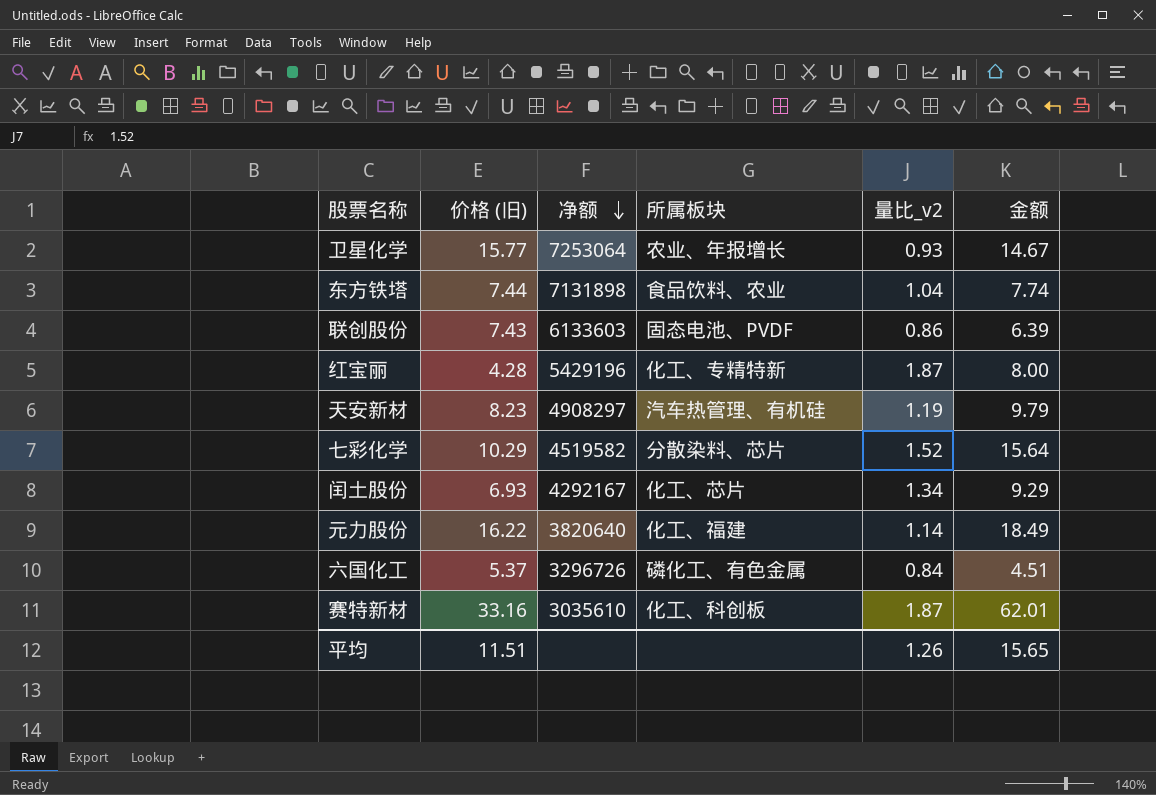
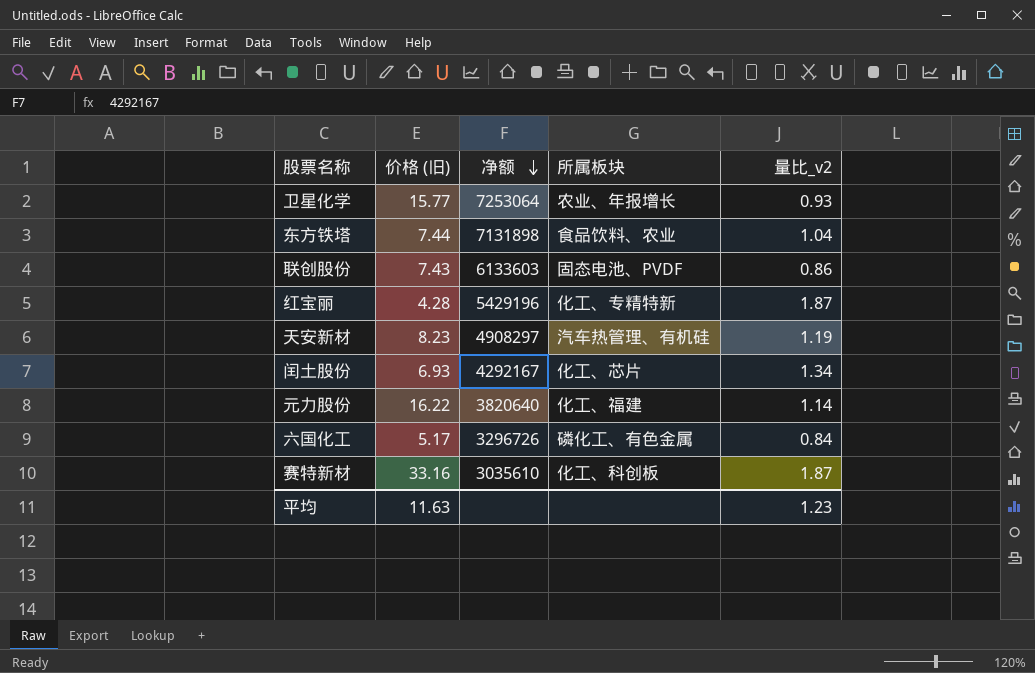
column 金额 | formula: [价格 (旧)] * [量比_v2] -> none
row 七彩化学: 10.29 | 4519582 | 分散染料、芯片 | 1.52 | 15.64 -> none
六国化工 | 价格 (旧): 5.37 -> 5.17
平均 | 价格 (旧): 11.51 -> 11.63
平均 | 量比_v2: 1.26 -> 1.23

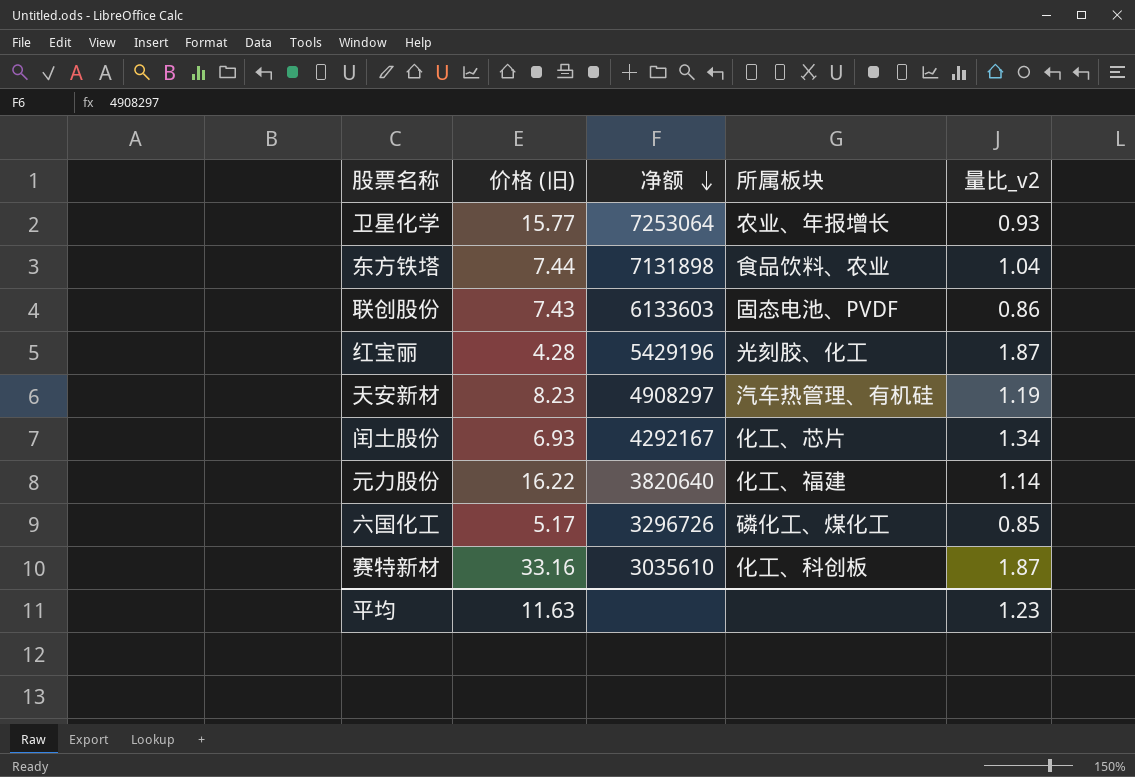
红宝丽 | 所属板块: 化工、专精特新 -> 光刻胶、化工
六国化工 | 所属板块: 磷化工、有色金属 -> 磷化工、煤化工
六国化工 | 量比_v2: 0.84 -> 0.85

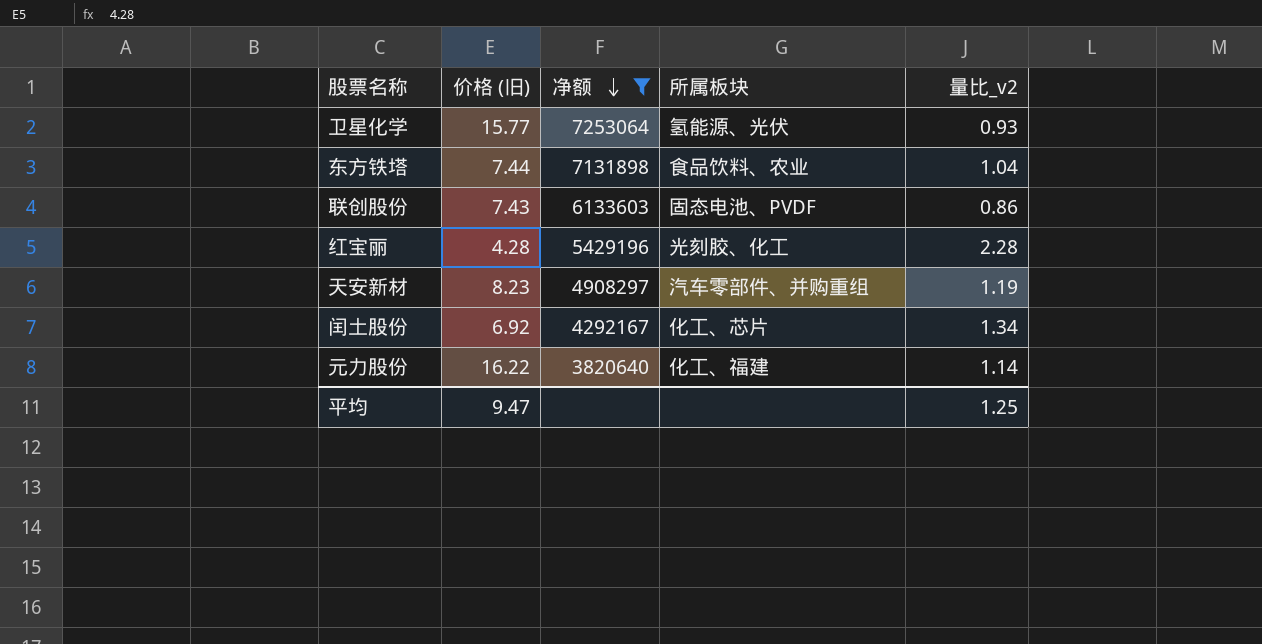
filter: none -> 净额 >= 3820640
卫星化学 | 所属板块: 农业、年报增长 -> 氢能源、光伏
红宝丽 | 量比_v2: 1.87 -> 2.28
天安新材 | 所属板块: 汽车热管理、有机硅 -> 汽车零部件、并购重组
闰土股份 | 价格 (旧): 6.93 -> 6.92
平均 | 价格 (旧): 11.63 -> 9.47
平均 | 量比_v2: 1.23 -> 1.25

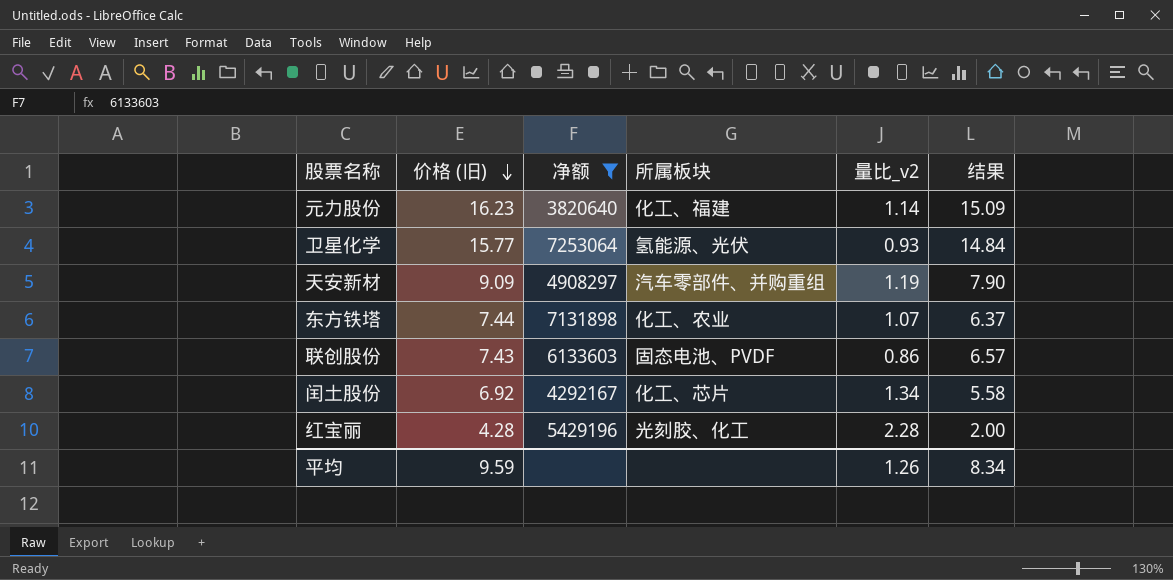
row order: 净额 descending -> 价格 (旧) descending
column 结果 | formula: none -> [价格 (旧)] - [量比_v2]
元力股份 | 价格 (旧): 16.22 -> 16.23
天安新材 | 价格 (旧): 8.23 -> 9.09
东方铁塔 | 所属板块: 食品饮料、农业 -> 化工、农业
东方铁塔 | 量比_v2: 1.04 -> 1.07
平均 | 价格 (旧): 9.47 -> 9.59
平均 | 量比_v2: 1.25 -> 1.26

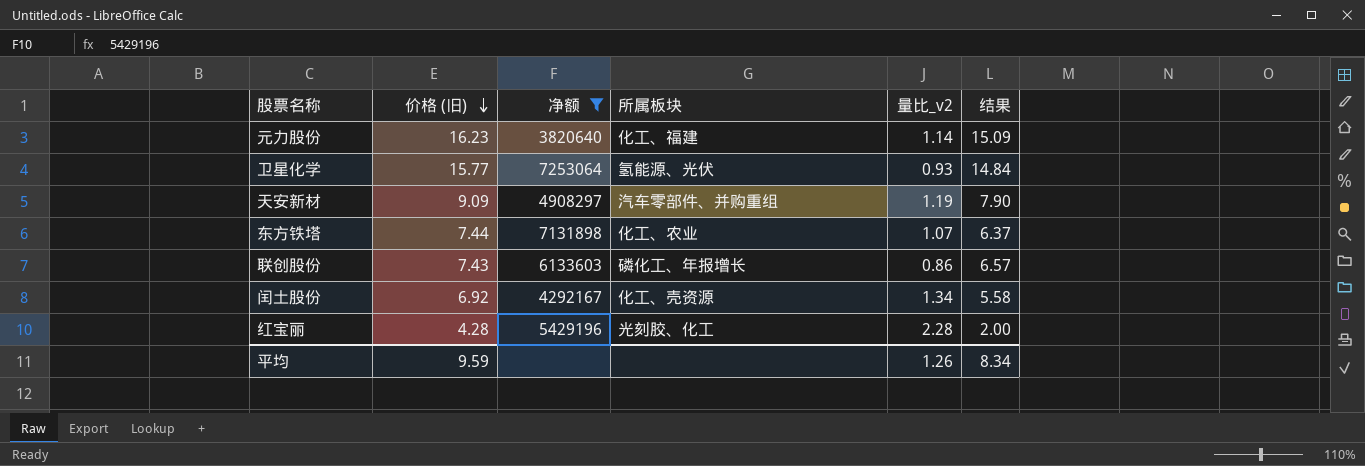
联创股份 | 所属板块: 固态电池、PVDF -> 磷化工、年报增长
闰土股份 | 所属板块: 化工、芯片 -> 化工、壳资源

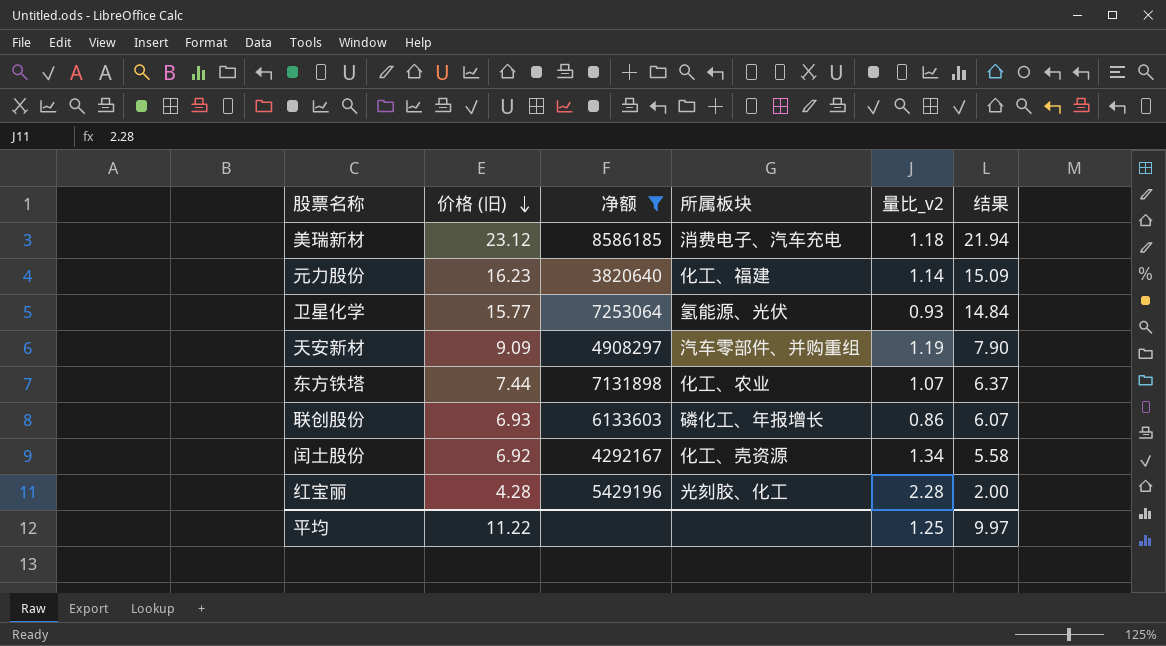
row 美瑞新材: none -> 23.12 | 8586185 | 消费电子、汽车充电 | 1.18 | 21.94
联创股份 | 价格 (旧): 7.43 -> 6.93
联创股份 | 结果: 6.57 -> 6.07
平均 | 价格 (旧): 9.59 -> 11.22
平均 | 量比_v2: 1.26 -> 1.25
平均 | 结果: 8.34 -> 9.97

